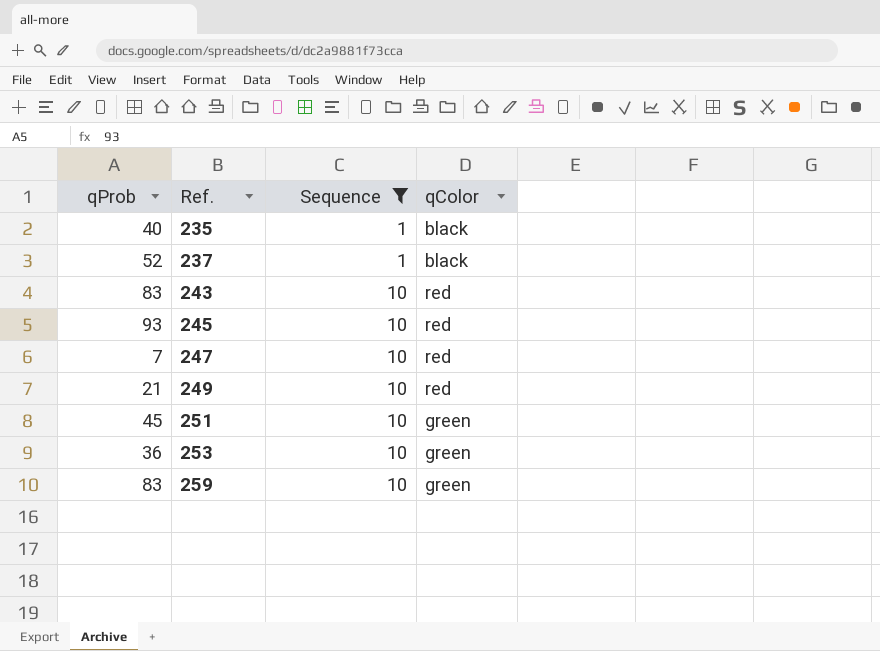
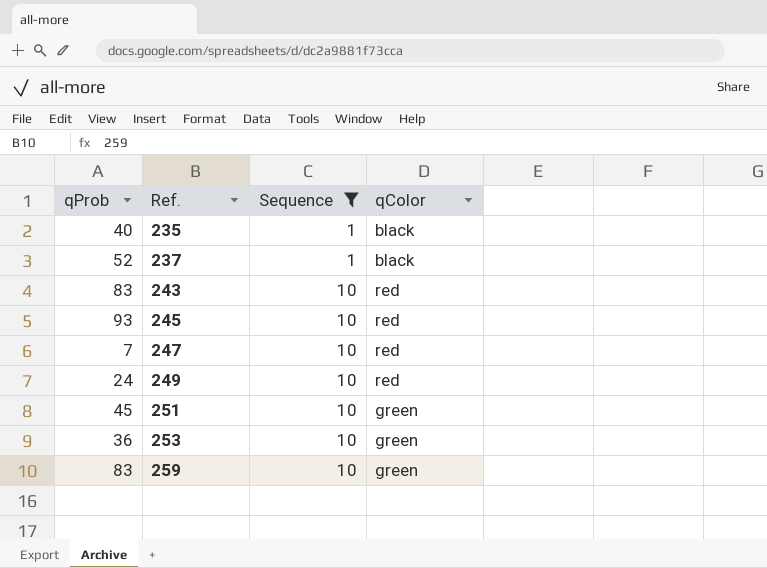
249 | qProb: 21 -> 24

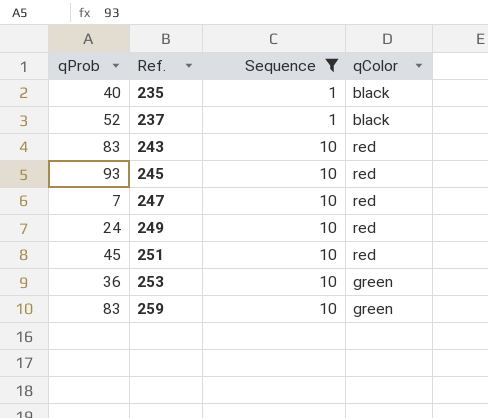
251 | qColor: green -> red

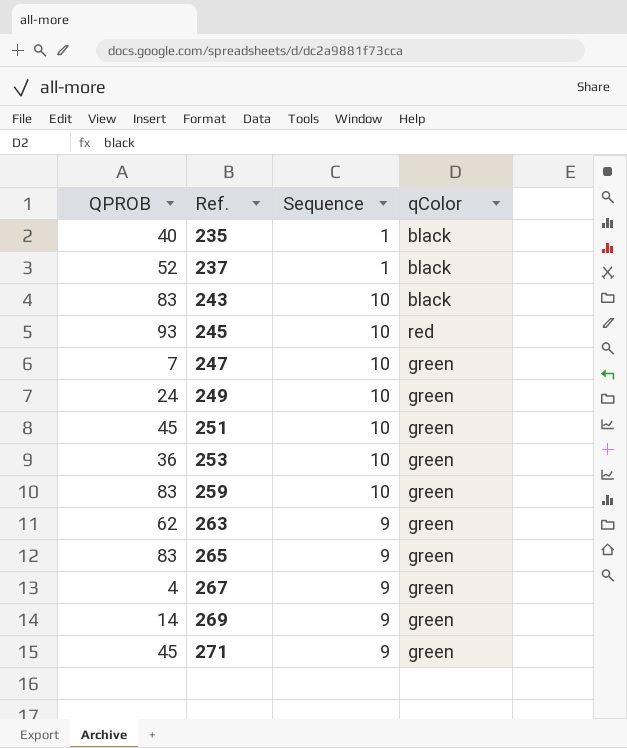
filter: Sequence != 9 -> none
column name: qProb -> QPROB
243 | qColor: red -> black
247 | qColor: red -> green
249 | qColor: red -> green
251 | qColor: red -> green

